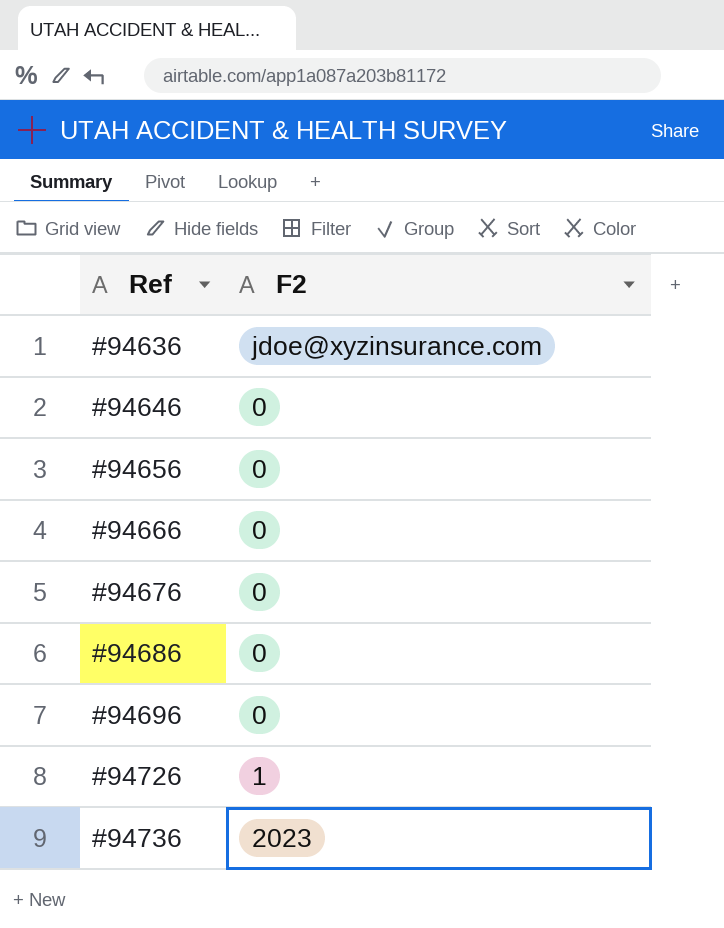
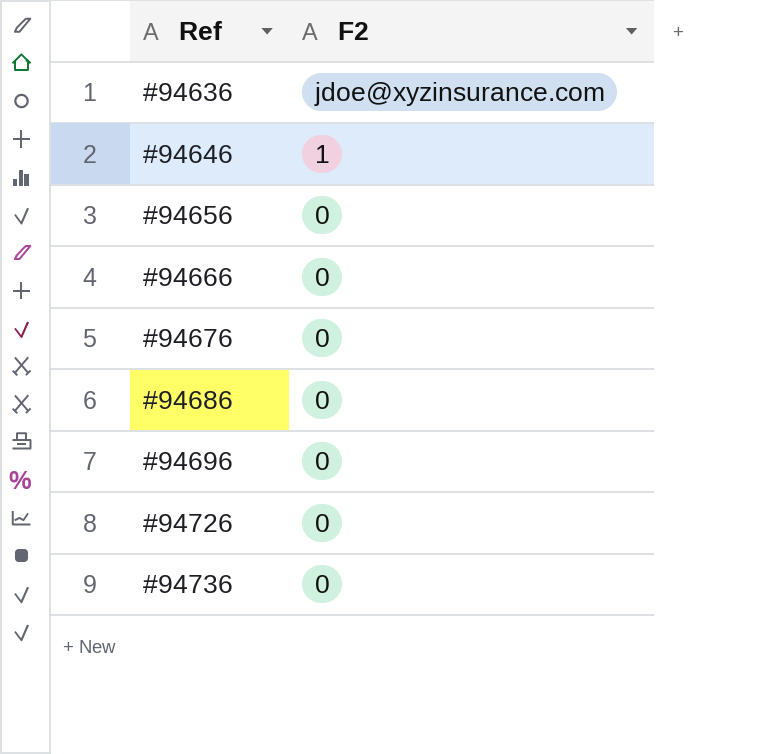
#94646 | F2: 0 -> 1
#94726 | F2: 1 -> 0
#94736 | F2: 2023 -> 0

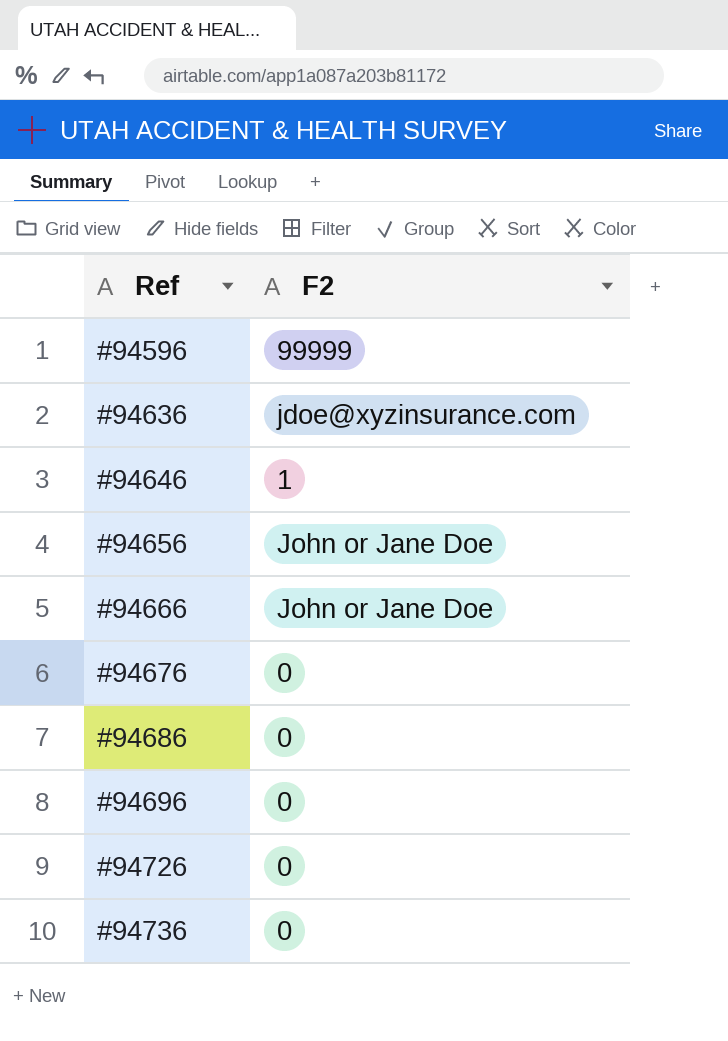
row #94596: none -> 99999
#94656 | F2: 0 -> John or Jane Doe
#94666 | F2: 0 -> John or Jane Doe

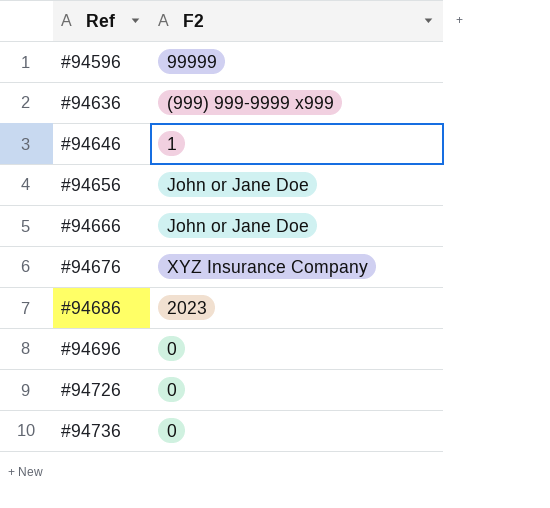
#94636 | F2: jdoe@xyzinsurance.com -> (999) 999-9999 x999
#94676 | F2: 0 -> XYZ Insurance Company
#94686 | F2: 0 -> 2023

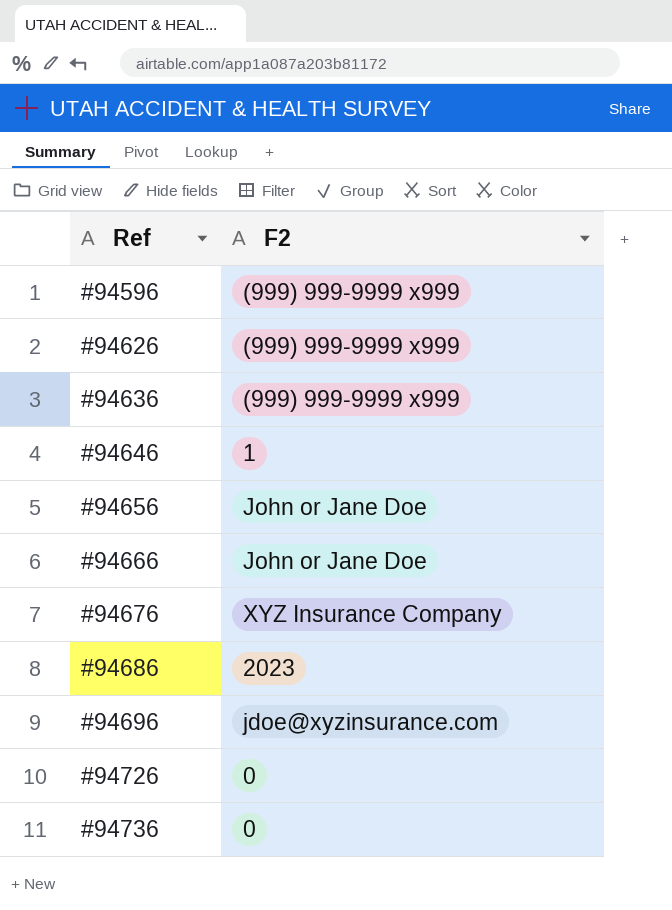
#94596 | F2: 99999 -> (999) 999-9999 x999
row #94626: none -> (999) 999-9999 x999
#94696 | F2: 0 -> jdoe@xyzinsurance.com

